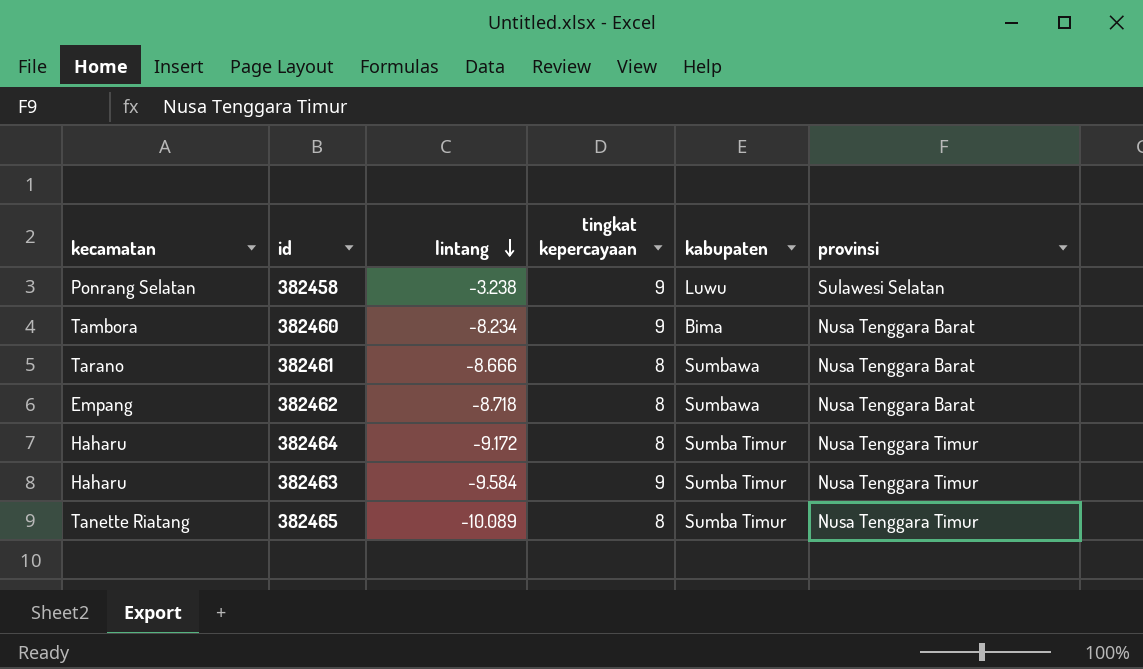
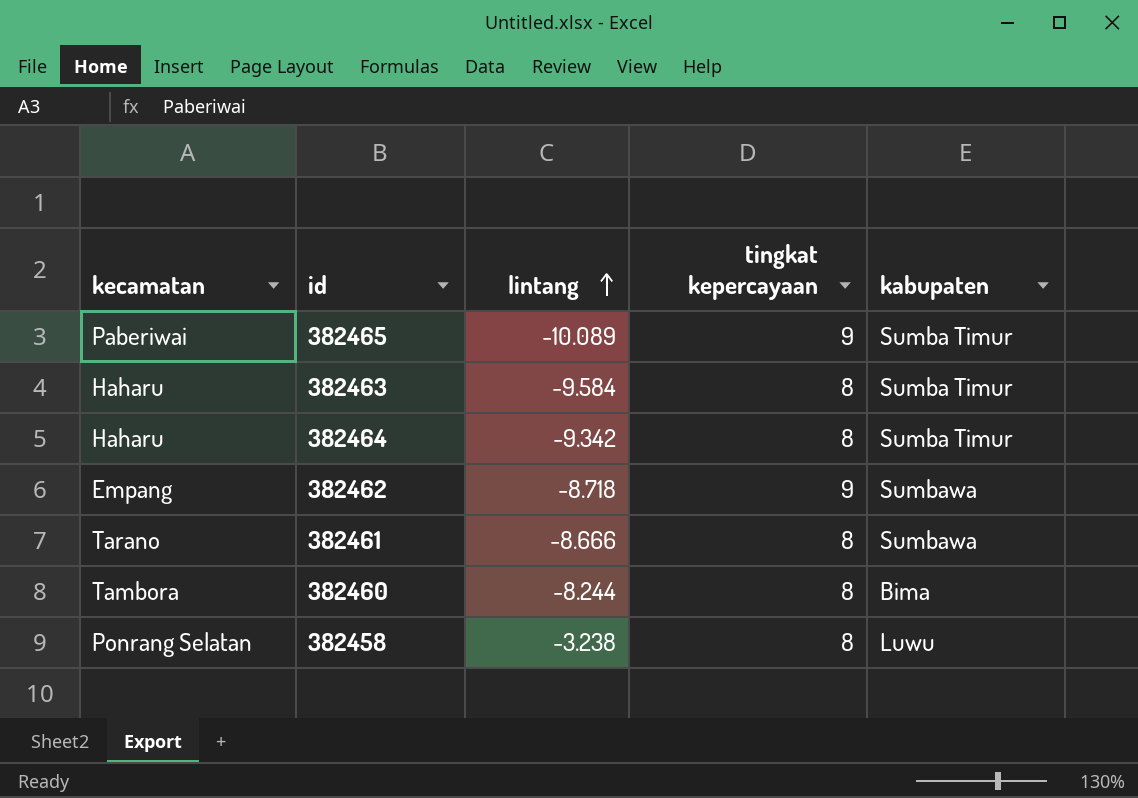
row order: lintang descending -> lintang ascending
column provinsi | position: 6 -> none
382465 | kecamatan: Tanette Riatang -> Paberiwai
382465 | tingkat kepercayaan: 8 -> 9
382463 | tingkat kepercayaan: 9 -> 8
382464 | lintang: -9.172 -> -9.342
382462 | tingkat kepercayaan: 8 -> 9
382460 | lintang: -8.234 -> -8.244
382460 | tingkat kepercayaan: 9 -> 8
382458 | tingkat kepercayaan: 9 -> 8

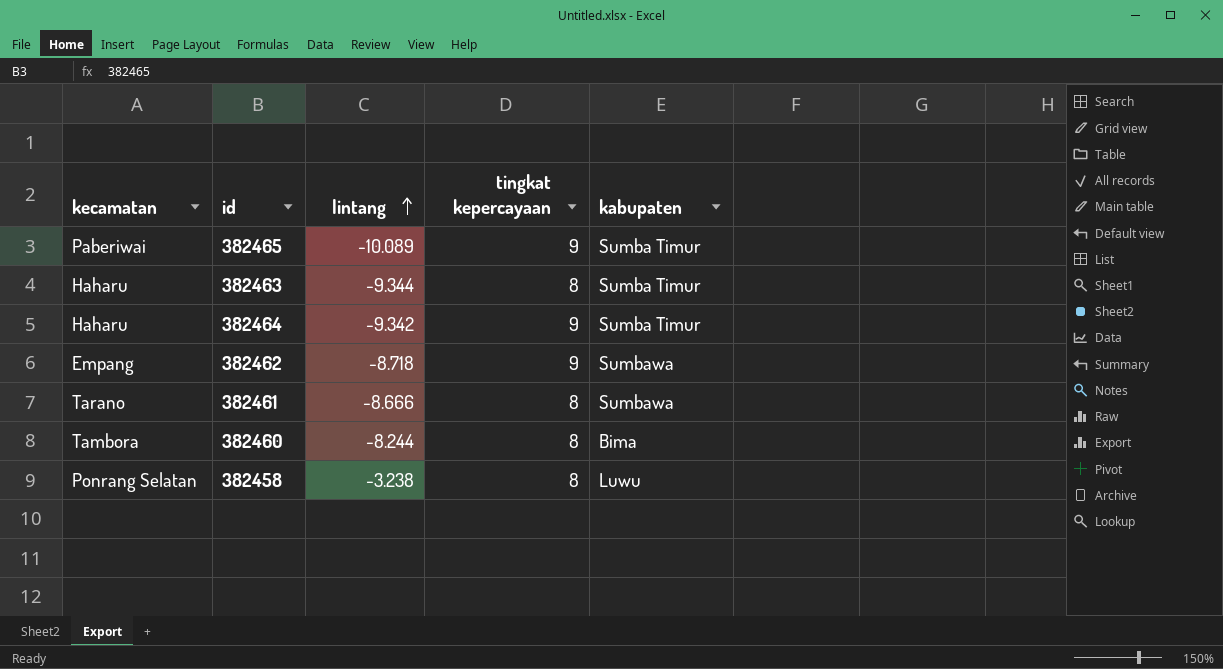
382463 | lintang: -9.584 -> -9.344
382464 | tingkat kepercayaan: 8 -> 9

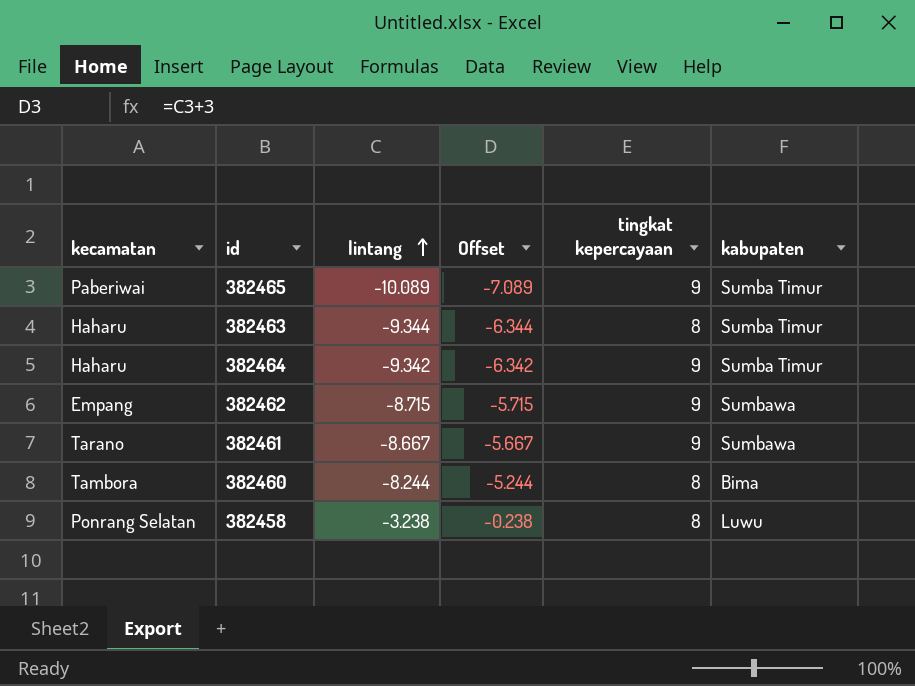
column Offset | formula: none -> [lintang] + 3
382462 | lintang: -8.718 -> -8.715
382461 | lintang: -8.666 -> -8.667
382461 | tingkat kepercayaan: 8 -> 9

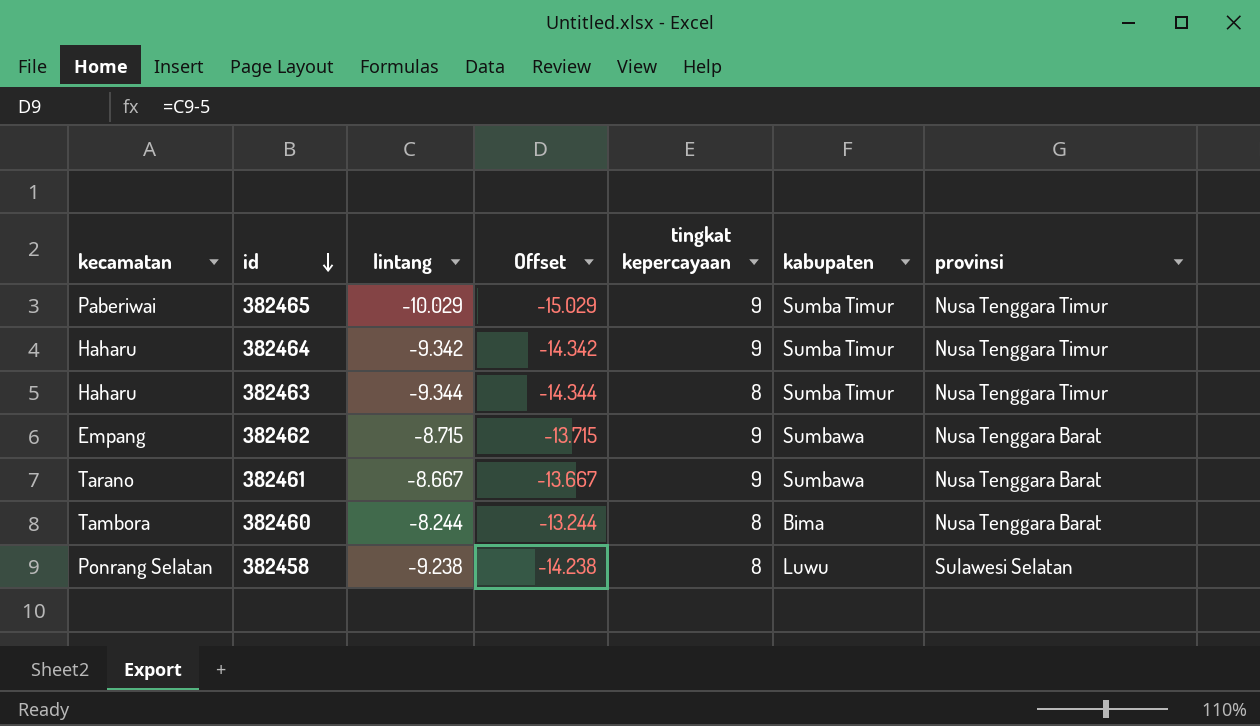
row order: lintang ascending -> id descending
column Offset | formula: [lintang] + 3 -> [lintang] - 5
column provinsi | position: none -> 7
382465 | lintang: -10.089 -> -10.029
382458 | lintang: -3.238 -> -9.238

